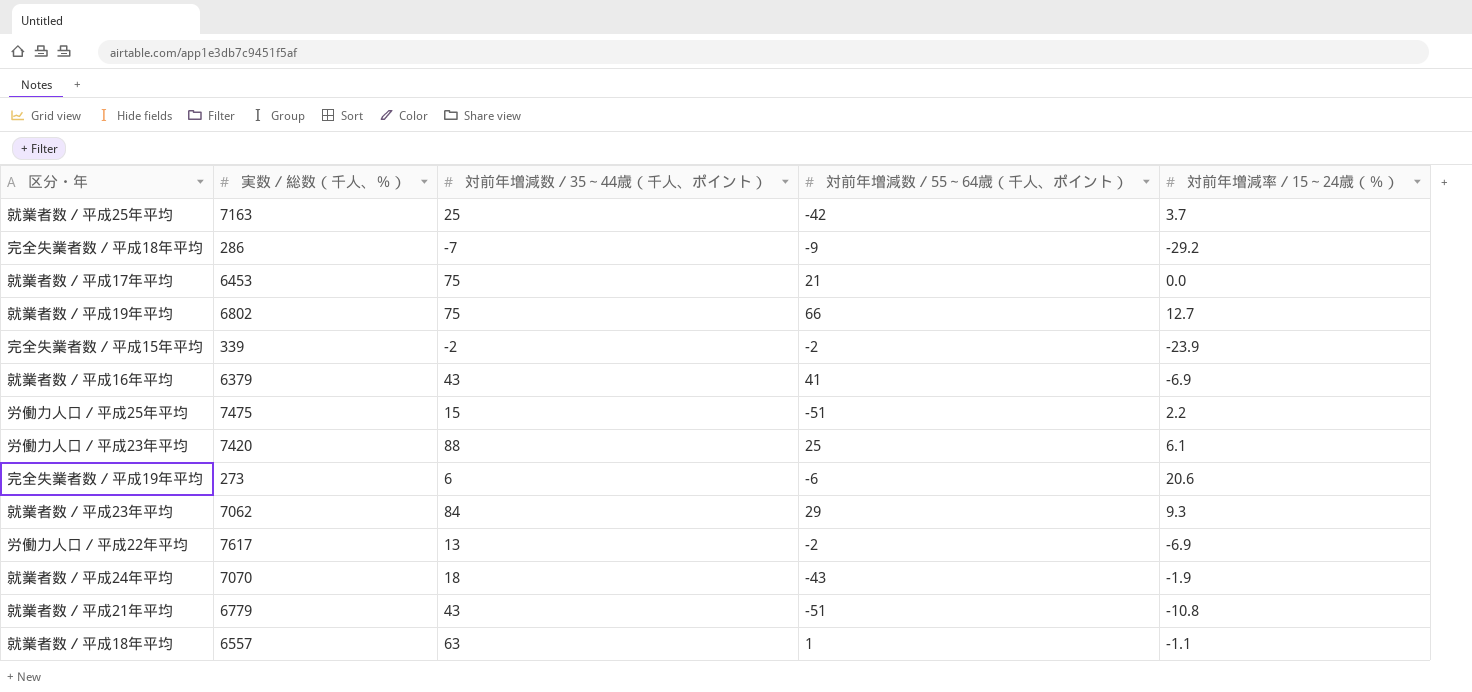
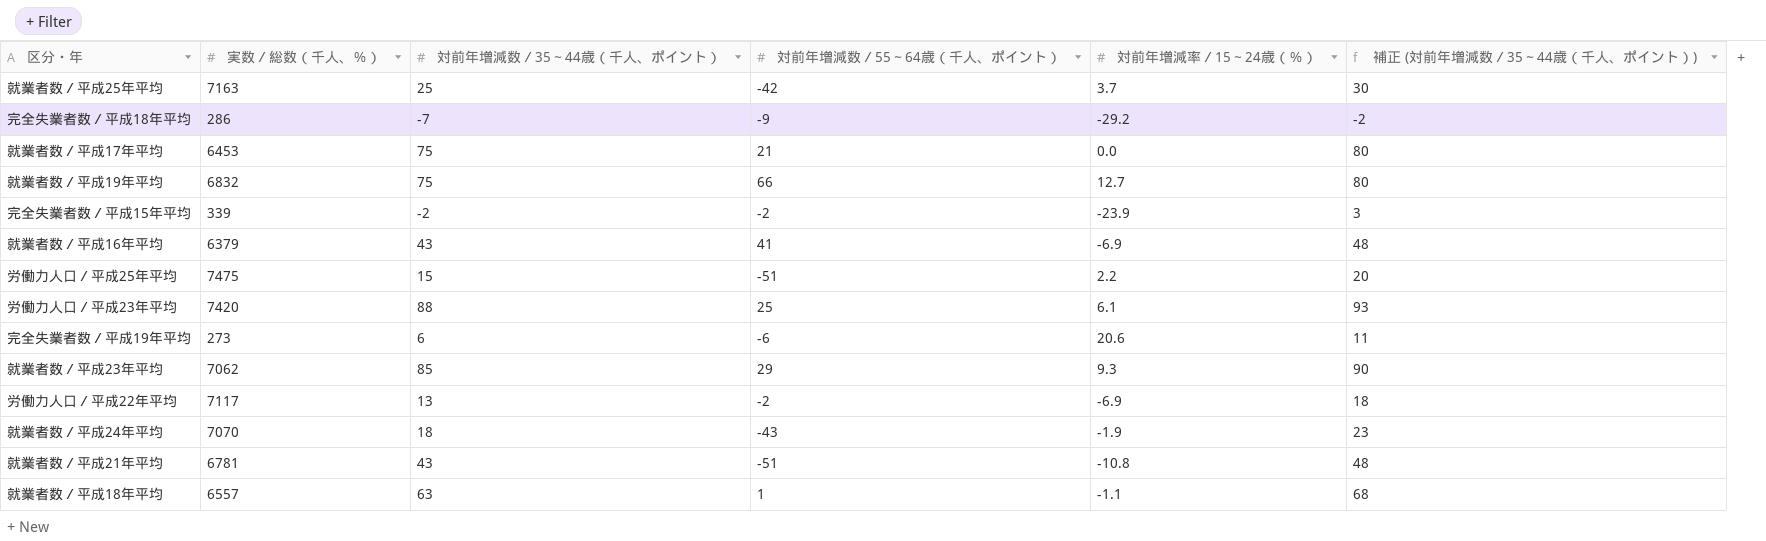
column 補正 (対前年増減数／35～44歳（千人、ポイント）) | formula: none -> [対前年増減数／35～44歳（千人、ポイント）] + 5
就業者数／平成19年平均 | 実数／総数（千人、％）: 6802 -> 6832
就業者数／平成23年平均 | 対前年増減数／35～44歳（千人、ポイント）: 84 -> 85
労働力人口／平成22年平均 | 実数／総数（千人、％）: 7617 -> 7117
就業者数／平成21年平均 | 実数／総数（千人、％）: 6779 -> 6781

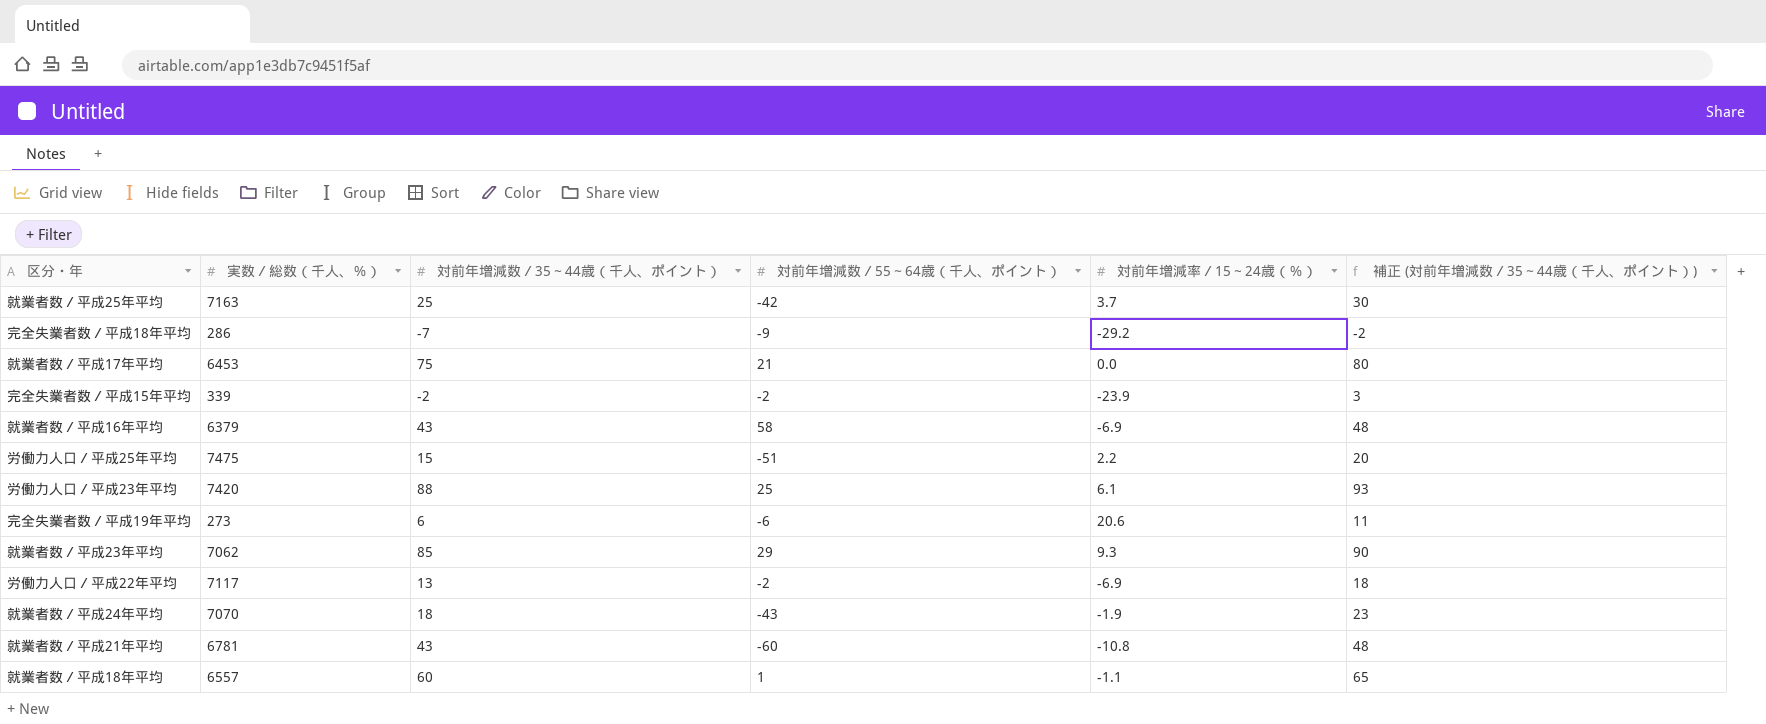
row 就業者数／平成19年平均: 6832 | 75 | 66 | 12.7 | 80 -> none
就業者数／平成16年平均 | 対前年増減数／55～64歳（千人、ポイント）: 41 -> 58
就業者数／平成21年平均 | 対前年増減数／55～64歳（千人、ポイント）: -51 -> -60
就業者数／平成18年平均 | 対前年増減数／35～44歳（千人、ポイント）: 63 -> 60
就業者数／平成18年平均 | 補正 (対前年増減数／35～44歳（千人、ポイント）): 68 -> 65

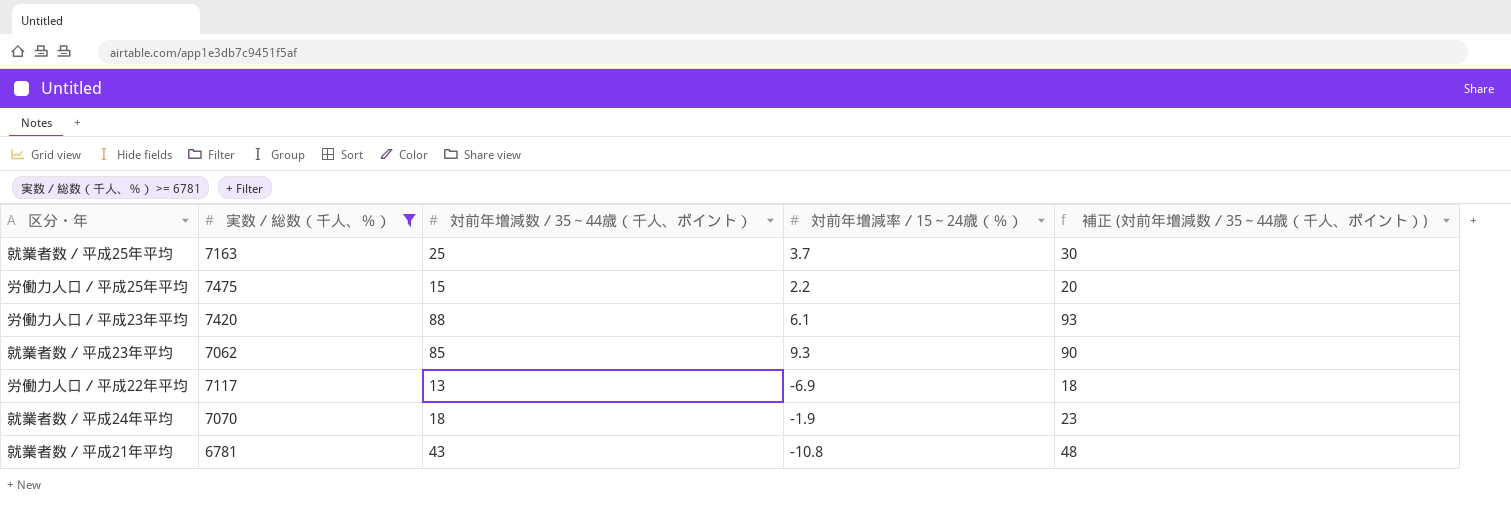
filter: none -> 実数／総数（千人、％） >= 6781
column 対前年増減数／55～64歳（千人、ポイント） | position: 4 -> none

